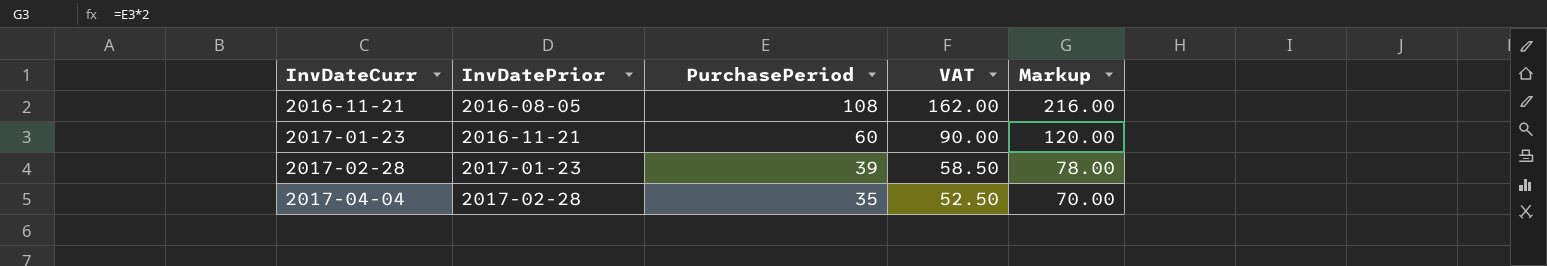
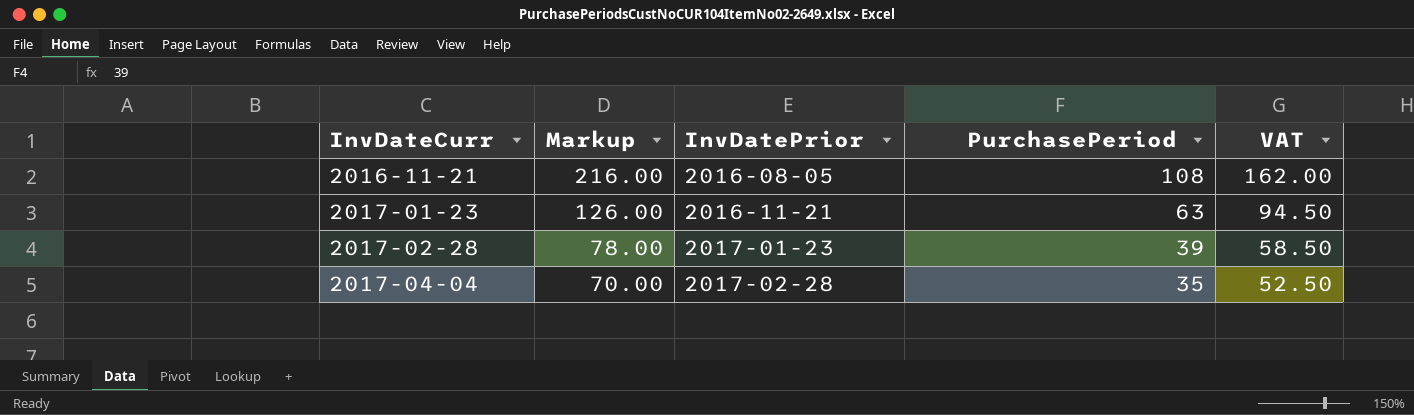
column Markup | position: 5 -> 2
2017-01-23 | Markup: 120.00 -> 126.00
2017-01-23 | PurchasePeriod: 60 -> 63
2017-01-23 | VAT: 90.00 -> 94.50

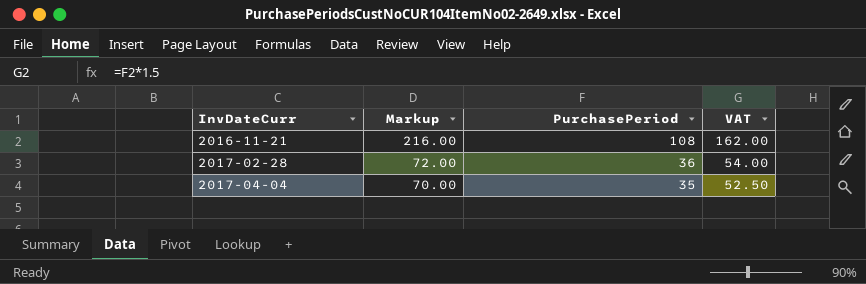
column InvDatePrior | position: 3 -> none
row 2017-01-23: 126.00 | 2016-11-21 | 63 | 94.50 -> none
2017-02-28 | Markup: 78.00 -> 72.00
2017-02-28 | PurchasePeriod: 39 -> 36
2017-02-28 | VAT: 58.50 -> 54.00

